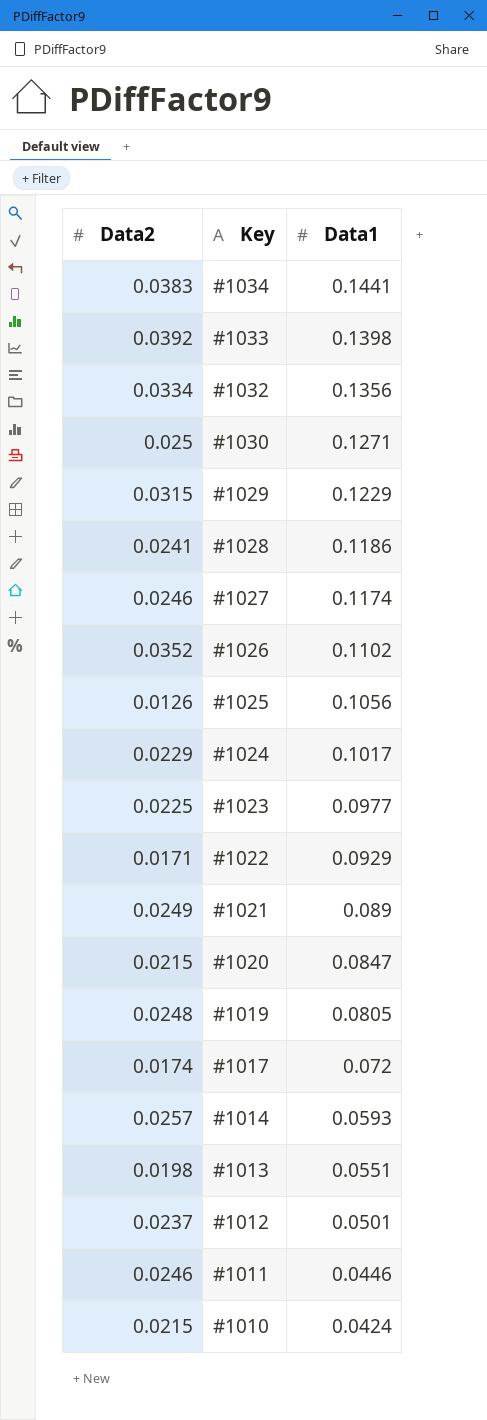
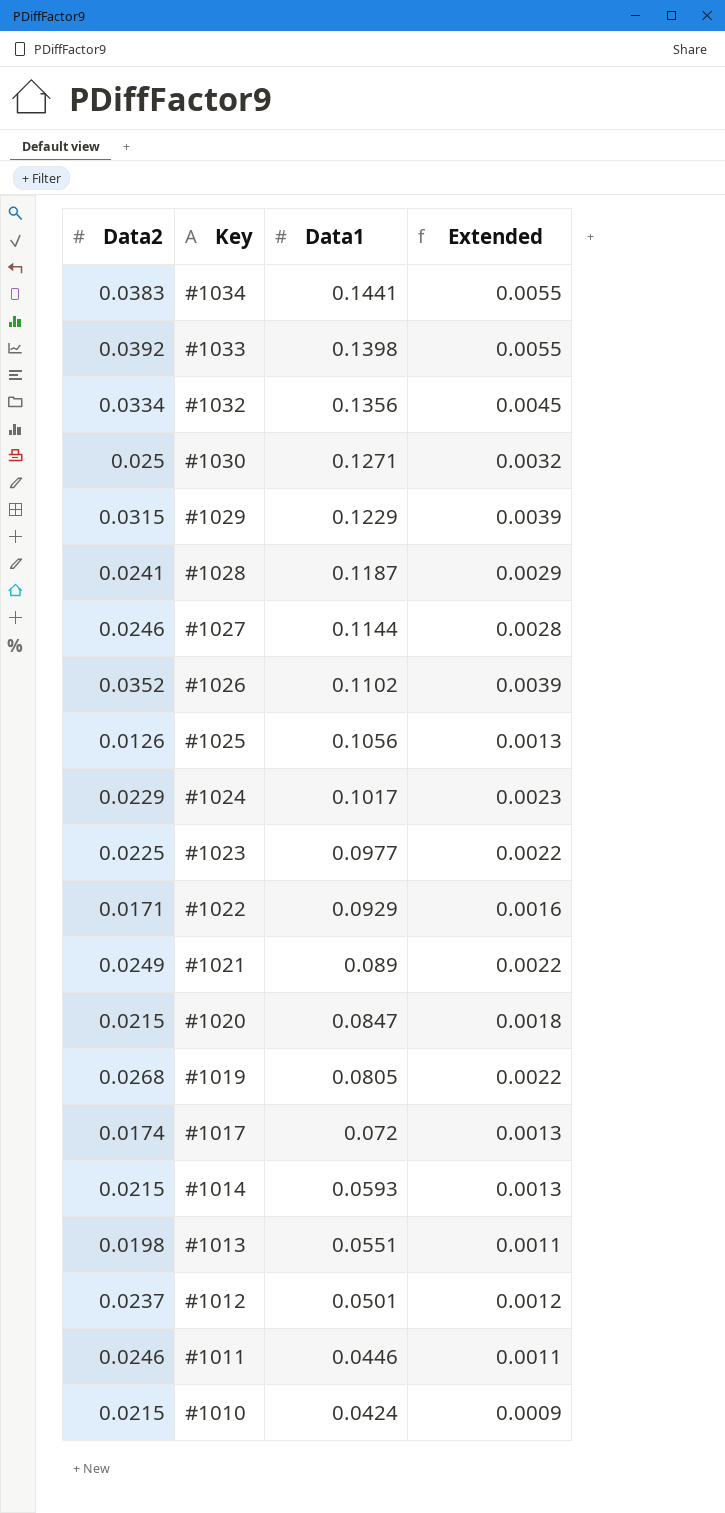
column Extended | formula: none -> [Data2] * [Data1]
#1028 | Data1: 0.1186 -> 0.1187
#1027 | Data1: 0.1174 -> 0.1144
#1019 | Data2: 0.0248 -> 0.0268
#1014 | Data2: 0.0257 -> 0.0215

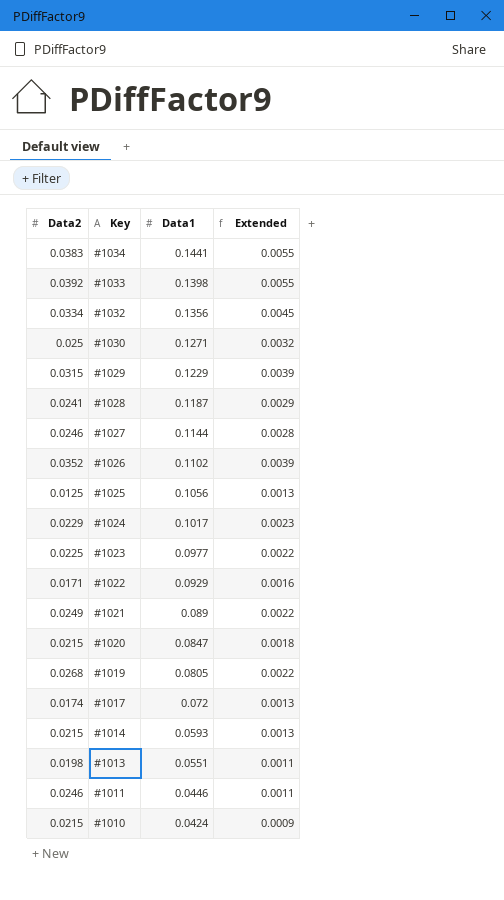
row #1012: 0.0237 | 0.0501 | 0.0012 -> none
#1025 | Data2: 0.0126 -> 0.0125

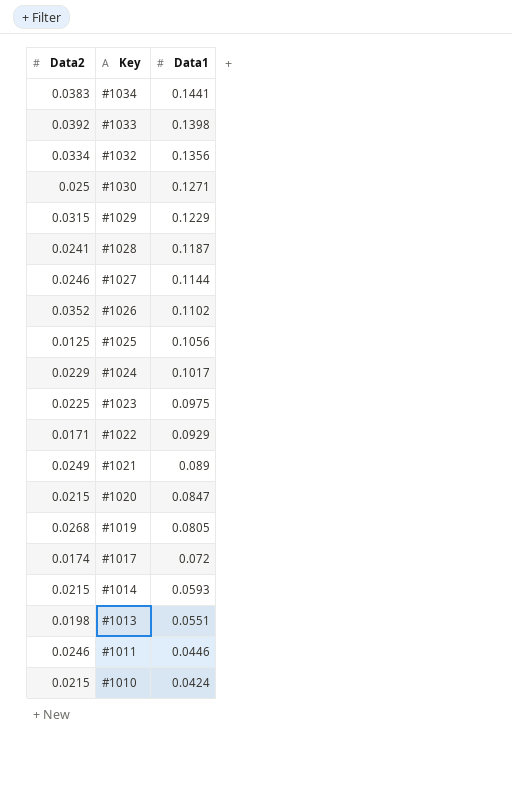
column Extended | formula: [Data2] * [Data1] -> none
#1023 | Data1: 0.0977 -> 0.0975

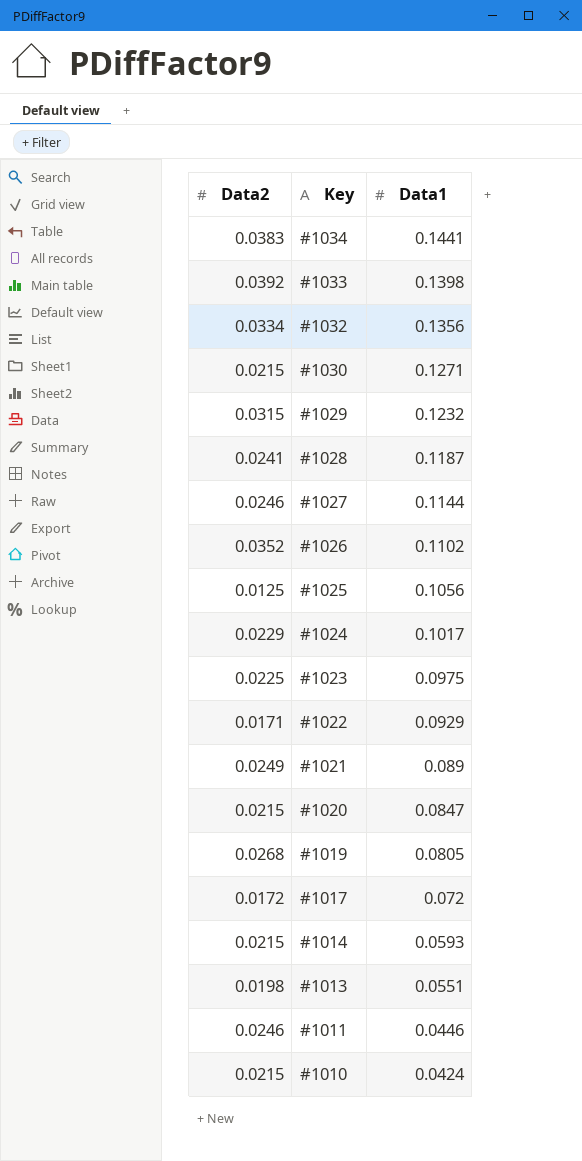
#1030 | Data2: 0.025 -> 0.0215
#1029 | Data1: 0.1229 -> 0.1232
#1017 | Data2: 0.0174 -> 0.0172

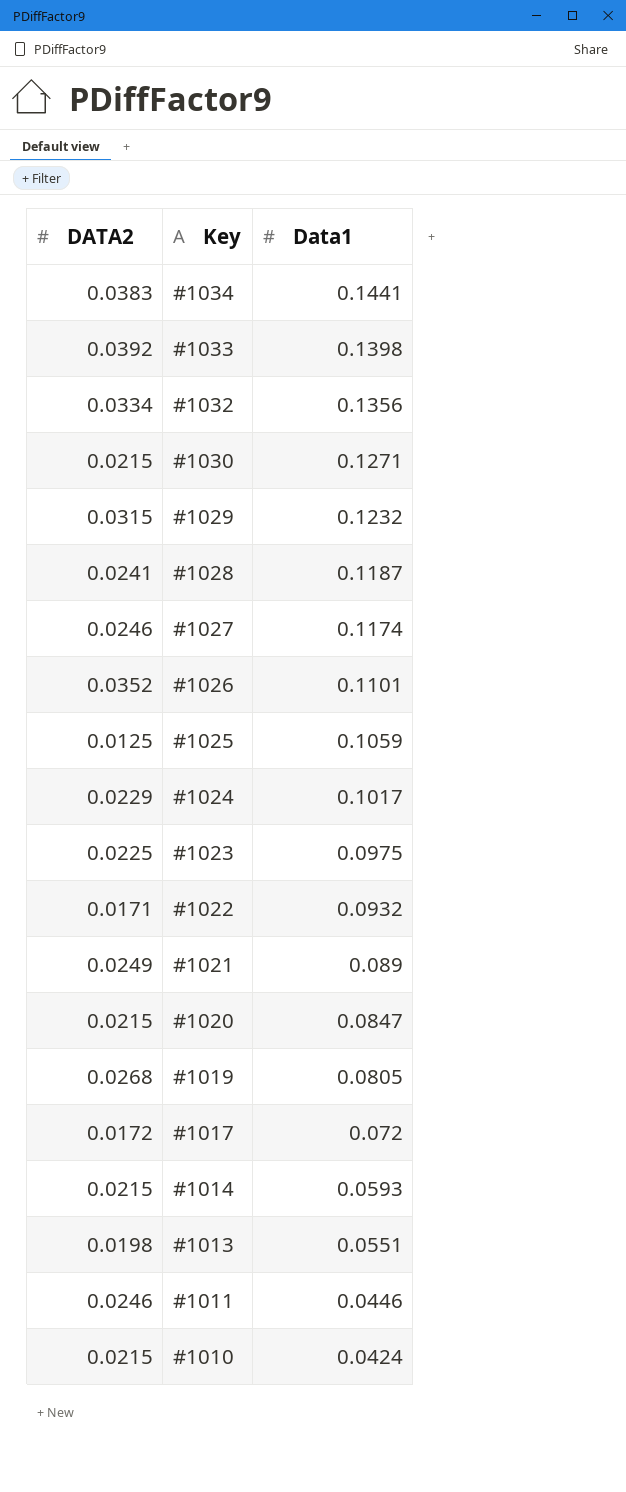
column name: Data2 -> DATA2
#1027 | Data1: 0.1144 -> 0.1174
#1026 | Data1: 0.1102 -> 0.1101
#1025 | Data1: 0.1056 -> 0.1059
#1022 | Data1: 0.0929 -> 0.0932

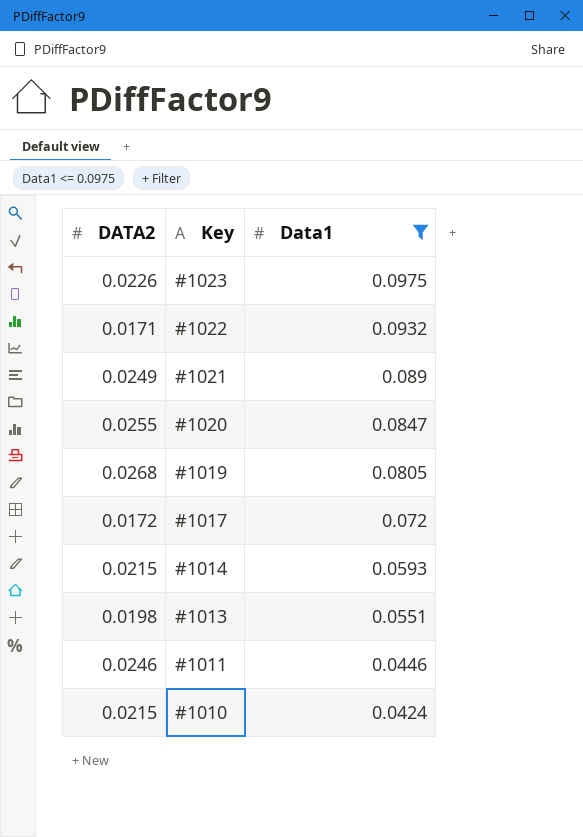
filter: none -> Data1 <= 0.0975
#1023 | DATA2: 0.0225 -> 0.0226
#1020 | DATA2: 0.0215 -> 0.0255

